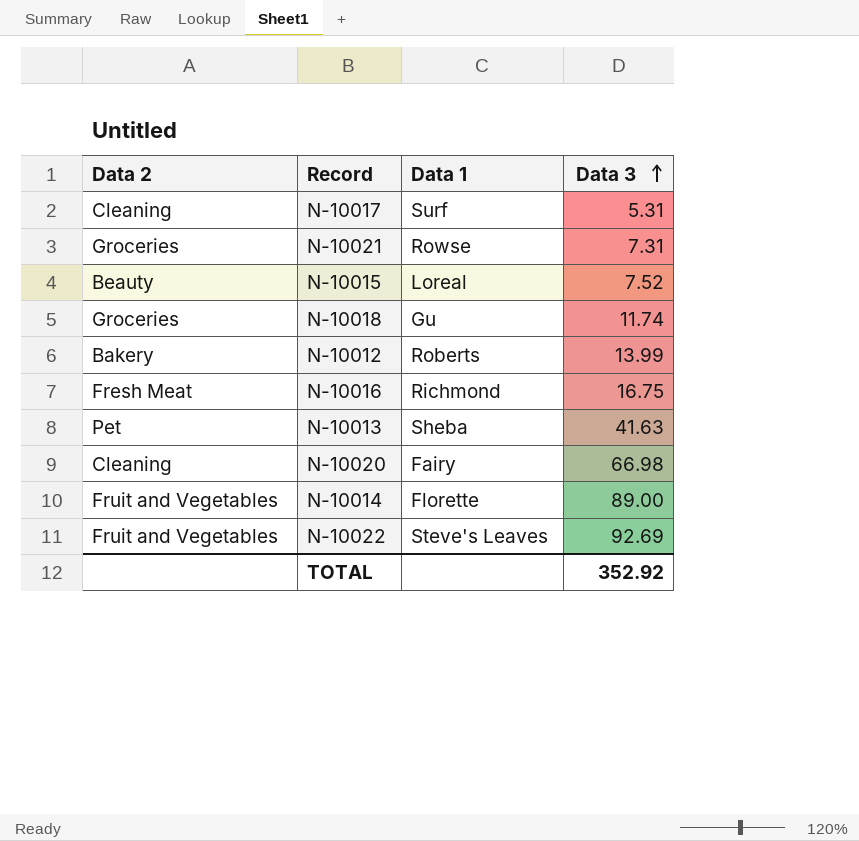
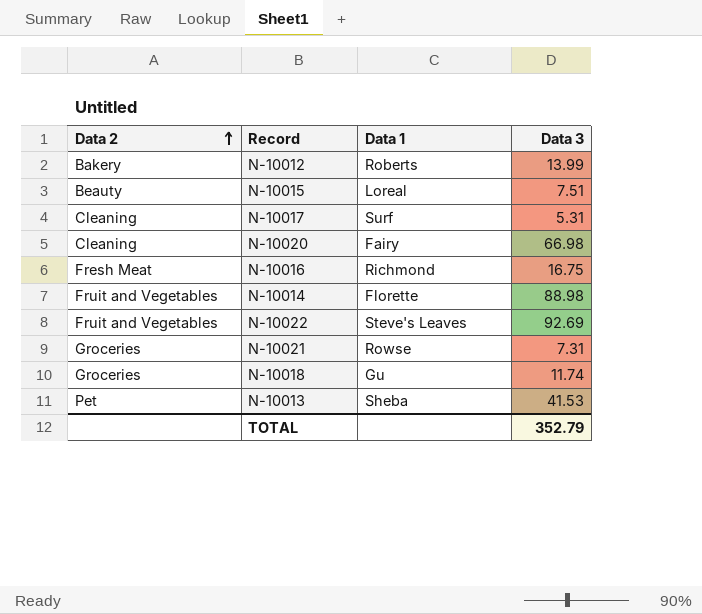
row order: Data 3 ascending -> Data 2 ascending
N-10015 | Data 3: 7.52 -> 7.51
N-10014 | Data 3: 89.00 -> 88.98
N-10013 | Data 3: 41.63 -> 41.53
TOTAL | Data 3: 352.92 -> 352.79

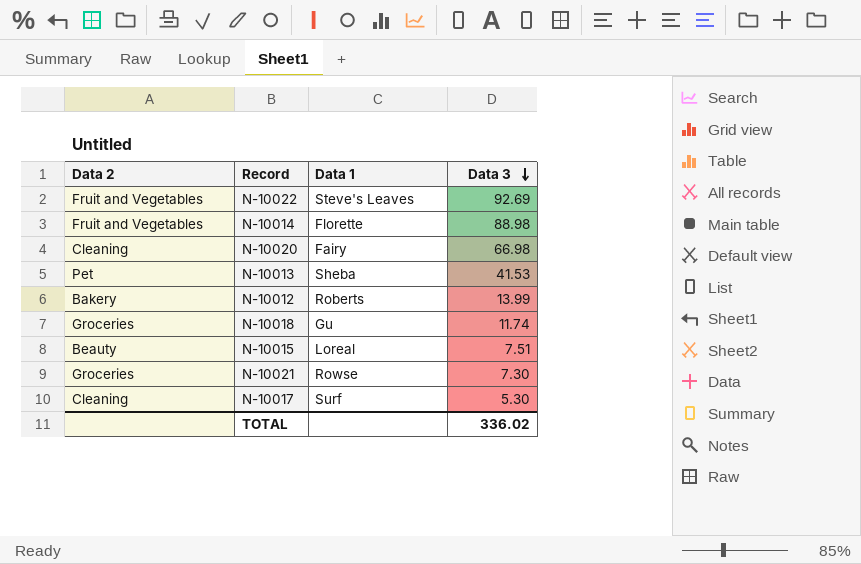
row order: Data 2 ascending -> Data 3 descending
row N-10016: Fresh Meat | Richmond | 16.75 -> none
N-10021 | Data 3: 7.31 -> 7.30
N-10017 | Data 3: 5.31 -> 5.30
TOTAL | Data 3: 352.79 -> 336.02

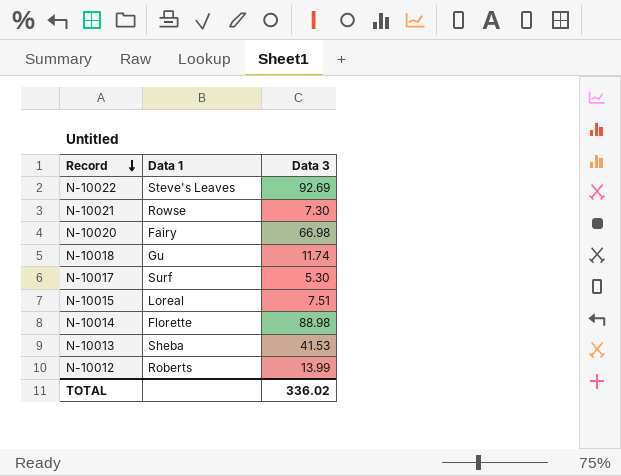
row order: Data 3 descending -> Record descending
column Data 2 | position: 1 -> none

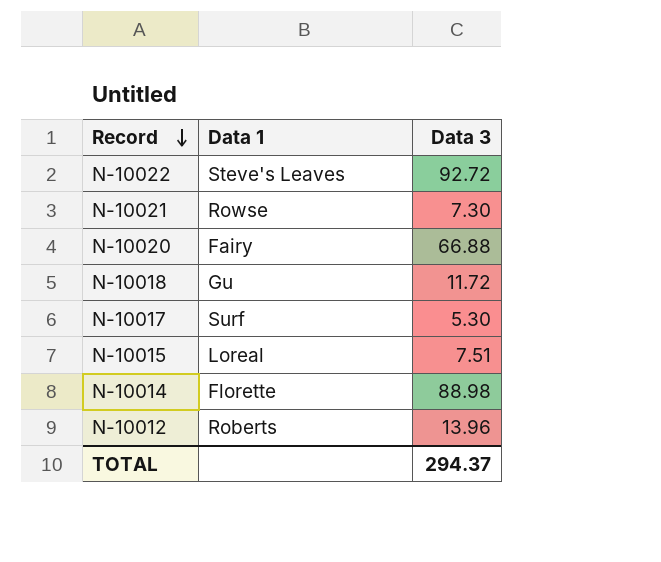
row N-10013: Sheba | 41.53 -> none
N-10022 | Data 3: 92.69 -> 92.72
N-10020 | Data 3: 66.98 -> 66.88
N-10018 | Data 3: 11.74 -> 11.72
N-10012 | Data 3: 13.99 -> 13.96
TOTAL | Data 3: 336.02 -> 294.37

